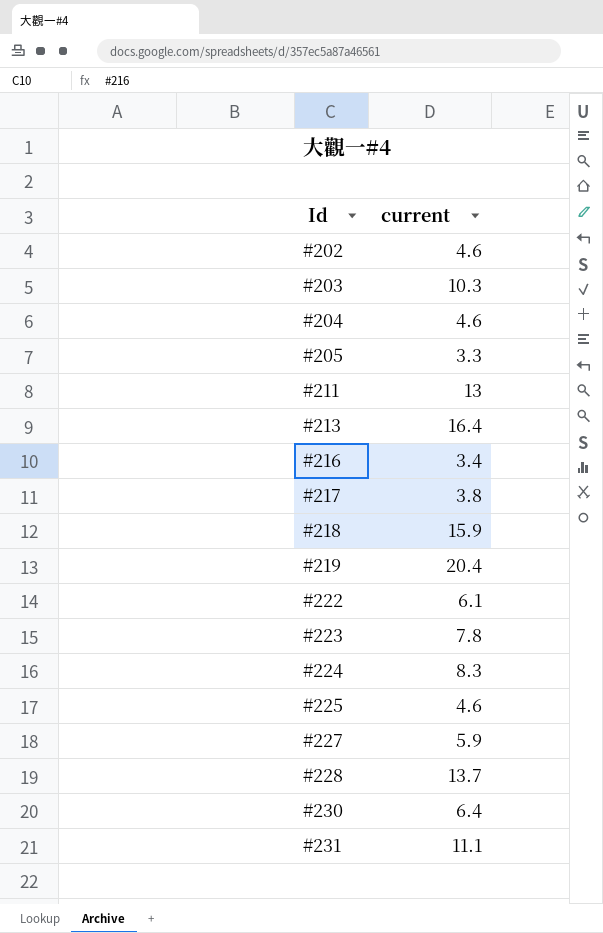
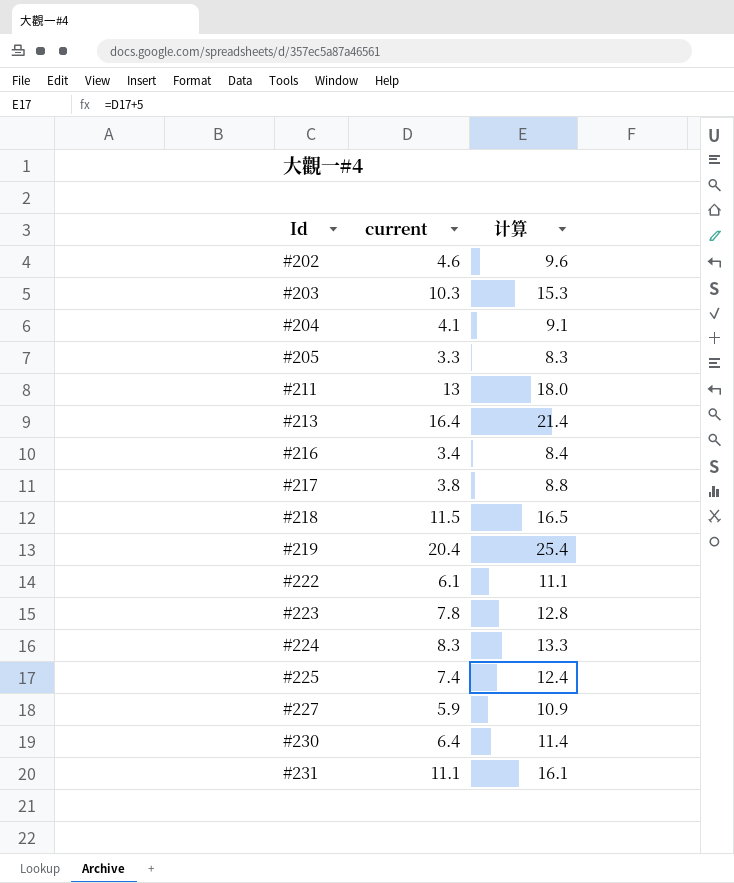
column 计算 | formula: none -> [current] + 5
row #228: 13.7 -> none
#204 | current: 4.6 -> 4.1
#218 | current: 15.9 -> 11.5
#225 | current: 4.6 -> 7.4

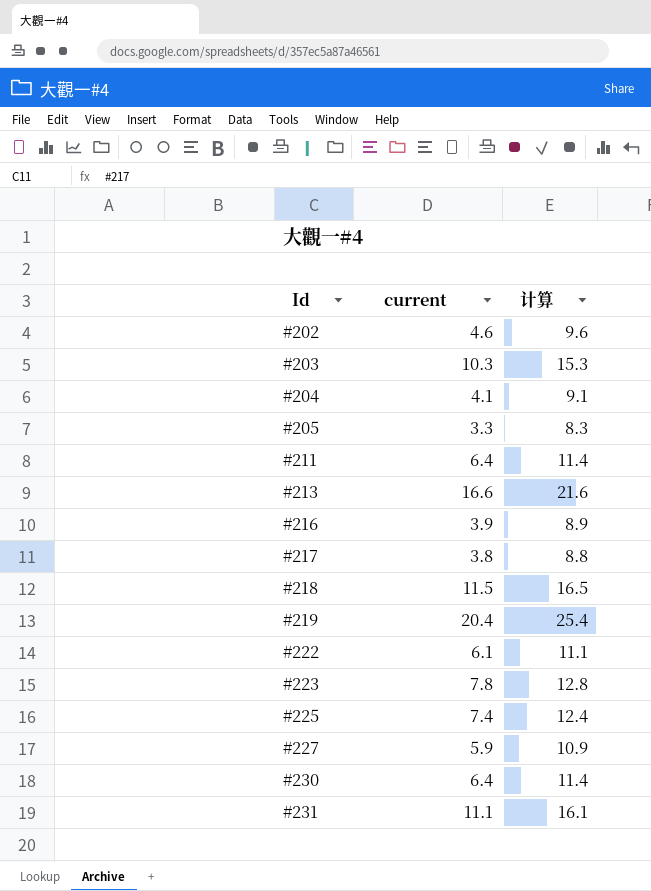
row #224: 8.3 | 13.3 -> none
#211 | current: 13 -> 6.4
#211 | 计算: 18.0 -> 11.4
#213 | current: 16.4 -> 16.6
#213 | 计算: 21.4 -> 21.6
#216 | current: 3.4 -> 3.9
#216 | 计算: 8.4 -> 8.9

